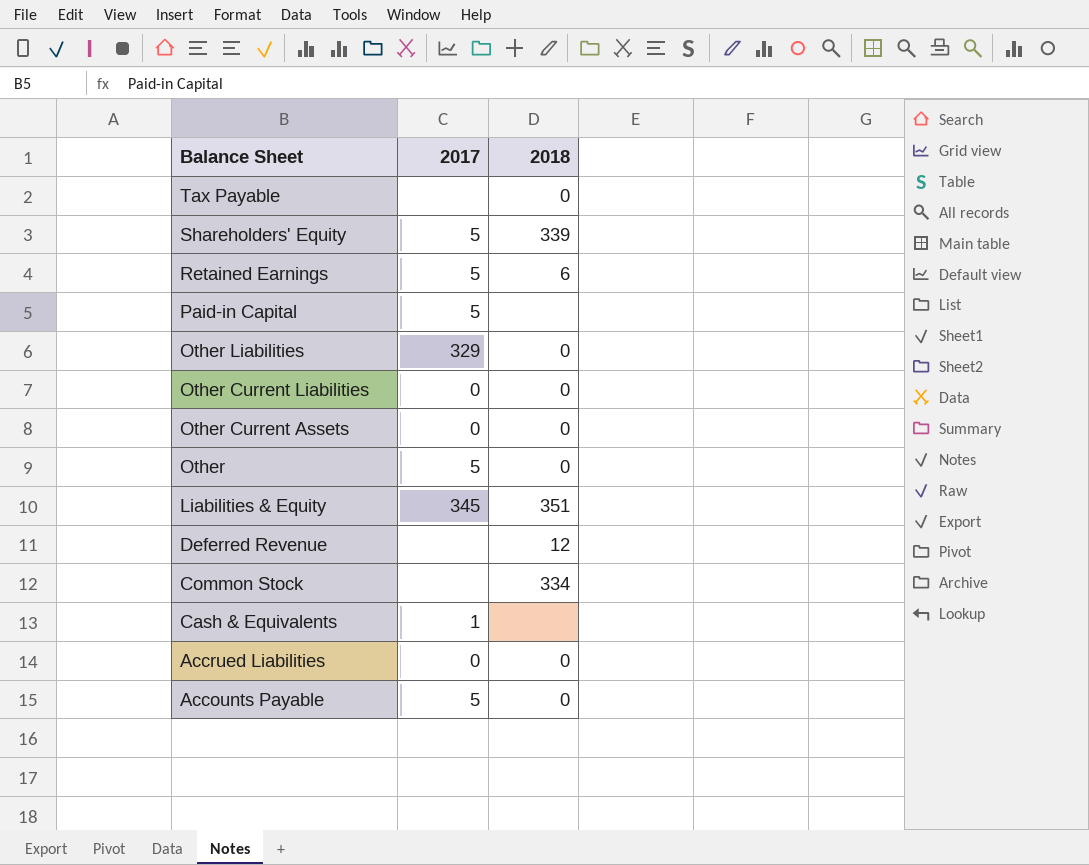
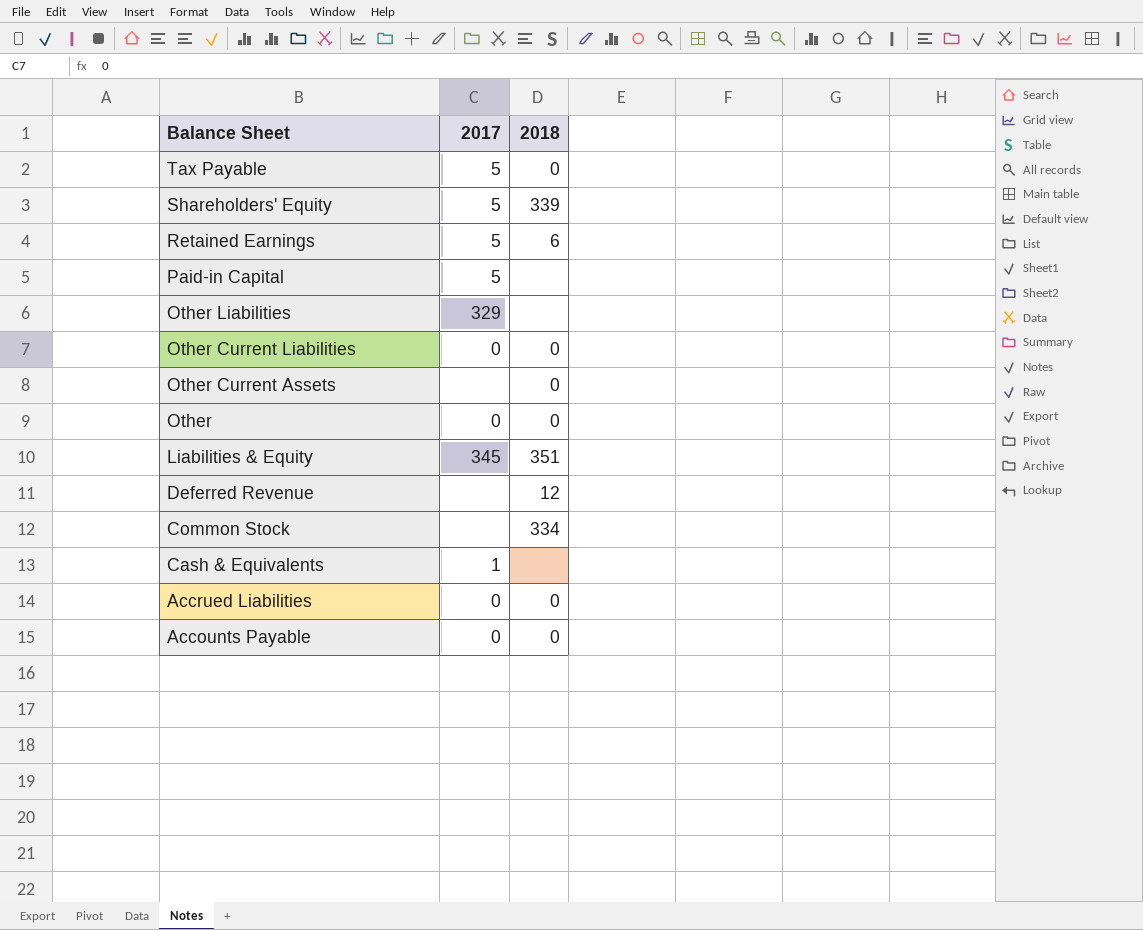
Tax Payable | 2017: none -> 5
Other Liabilities | 2018: 0 -> none
Other Current Assets | 2017: 0 -> none
Other | 2017: 5 -> 0
Accounts Payable | 2017: 5 -> 0

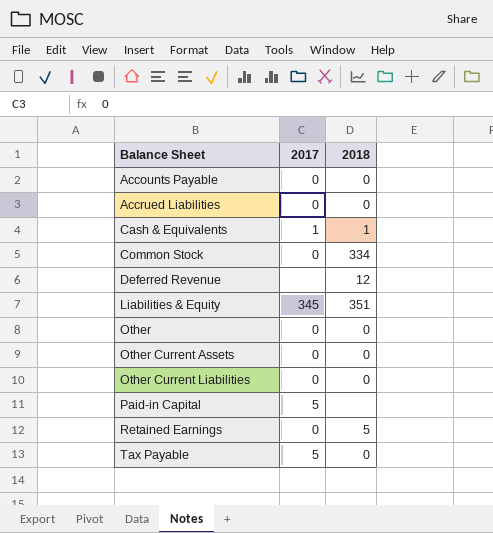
row order: Balance Sheet descending -> Balance Sheet ascending
row Shareholders' Equity: 5 | 339 -> none
row Other Liabilities: 329 | none -> none
Cash & Equivalents | 2018: none -> 1
Common Stock | 2017: none -> 0
Other Current Assets | 2017: none -> 0
Retained Earnings | 2017: 5 -> 0
Retained Earnings | 2018: 6 -> 5

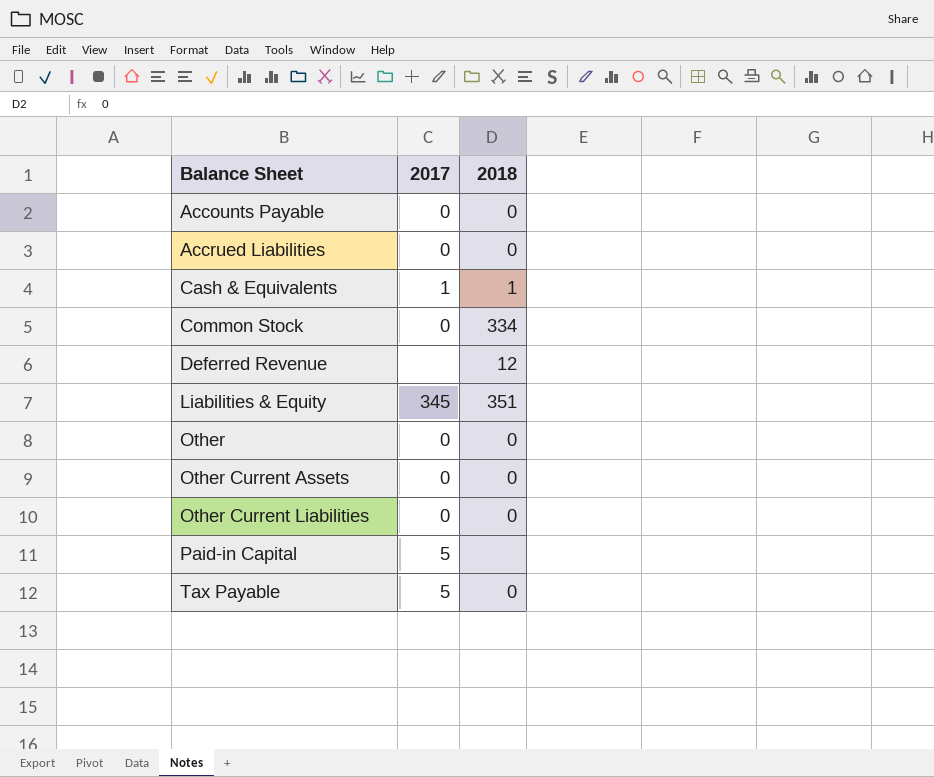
row Retained Earnings: 0 | 5 -> none

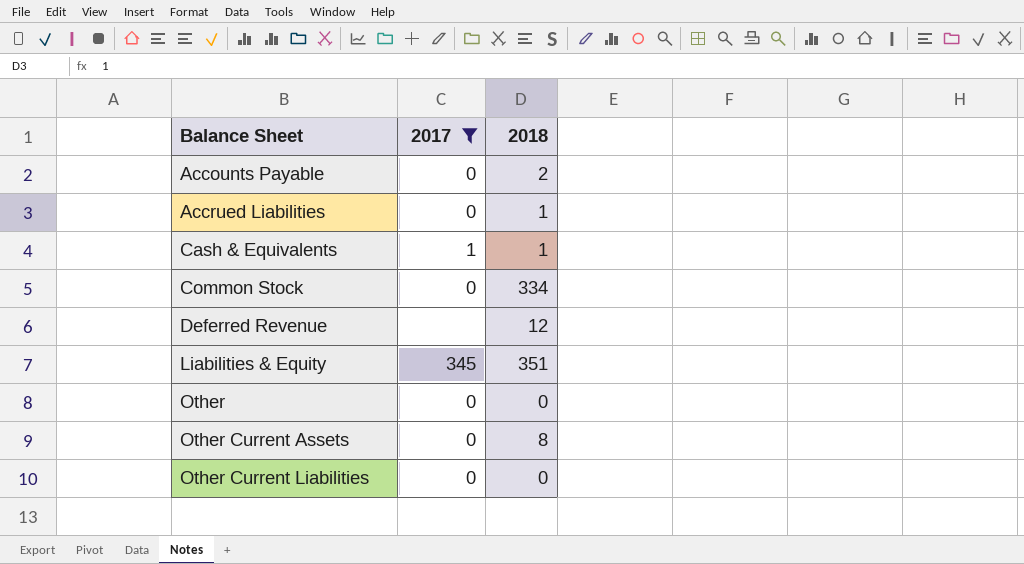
filter: none -> 2017 != 5
Accounts Payable | 2018: 0 -> 2
Accrued Liabilities | 2018: 0 -> 1
Other Current Assets | 2018: 0 -> 8

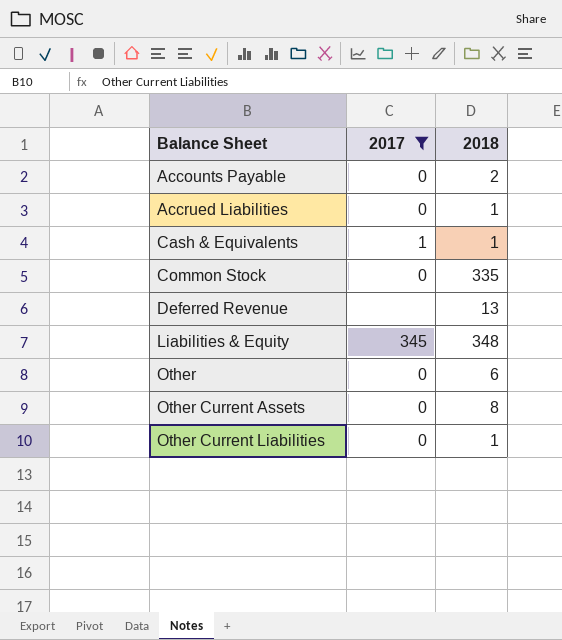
Common Stock | 2018: 334 -> 335
Deferred Revenue | 2018: 12 -> 13
Liabilities & Equity | 2018: 351 -> 348
Other | 2018: 0 -> 6
Other Current Liabilities | 2018: 0 -> 1

